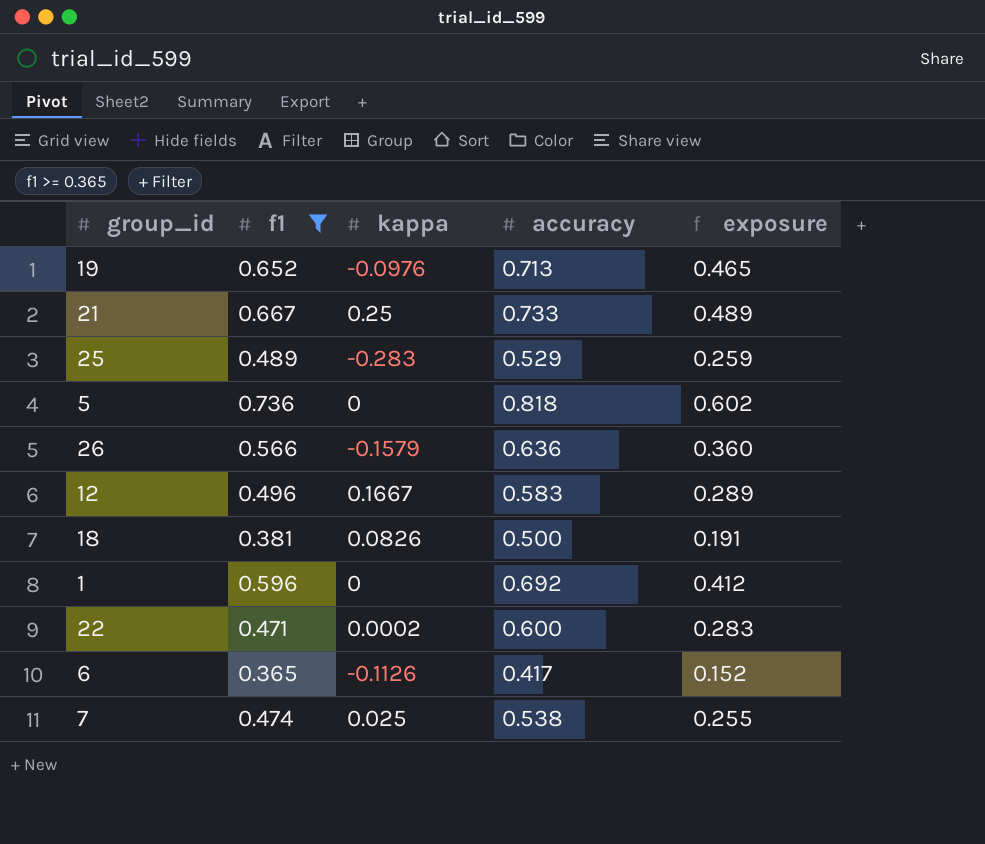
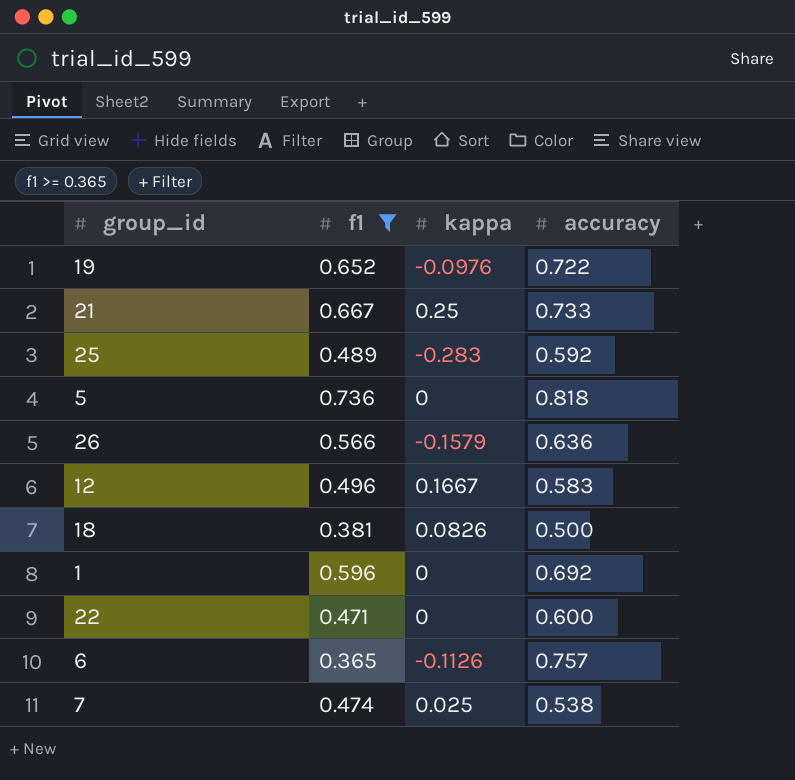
column exposure | formula: [f1] * [accuracy] -> none
19 | accuracy: 0.713 -> 0.722
25 | accuracy: 0.529 -> 0.592
22 | kappa: 0.0002 -> 0
6 | accuracy: 0.417 -> 0.757

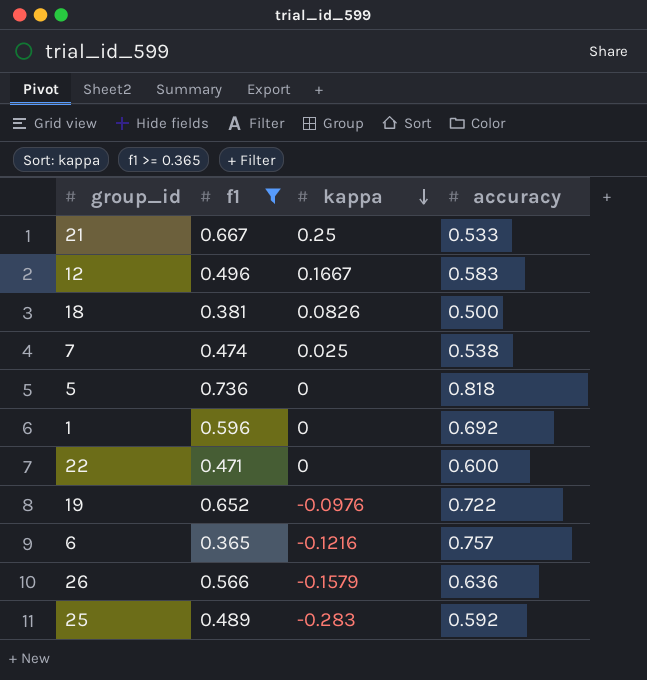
row order: none -> kappa descending
21 | accuracy: 0.733 -> 0.533
6 | kappa: -0.1126 -> -0.1216

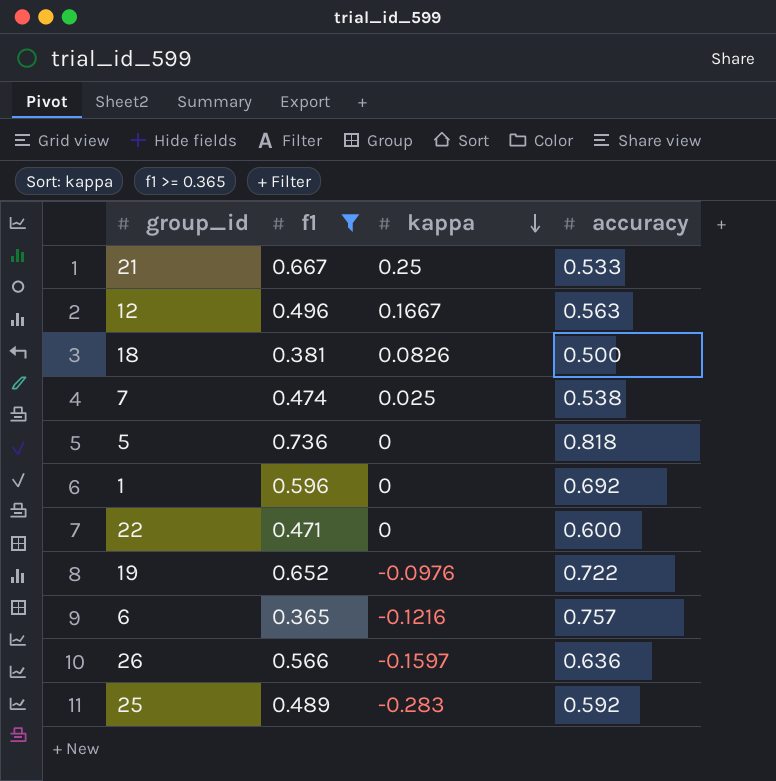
12 | accuracy: 0.583 -> 0.563
26 | kappa: -0.1579 -> -0.1597

